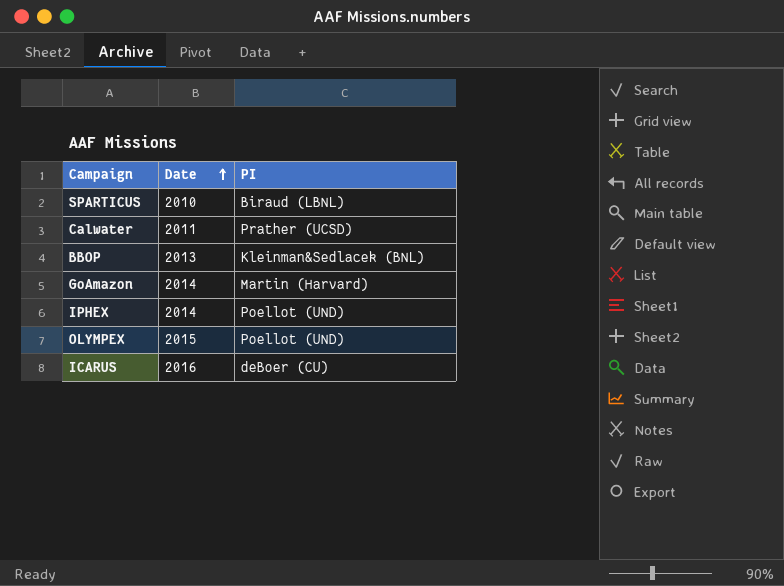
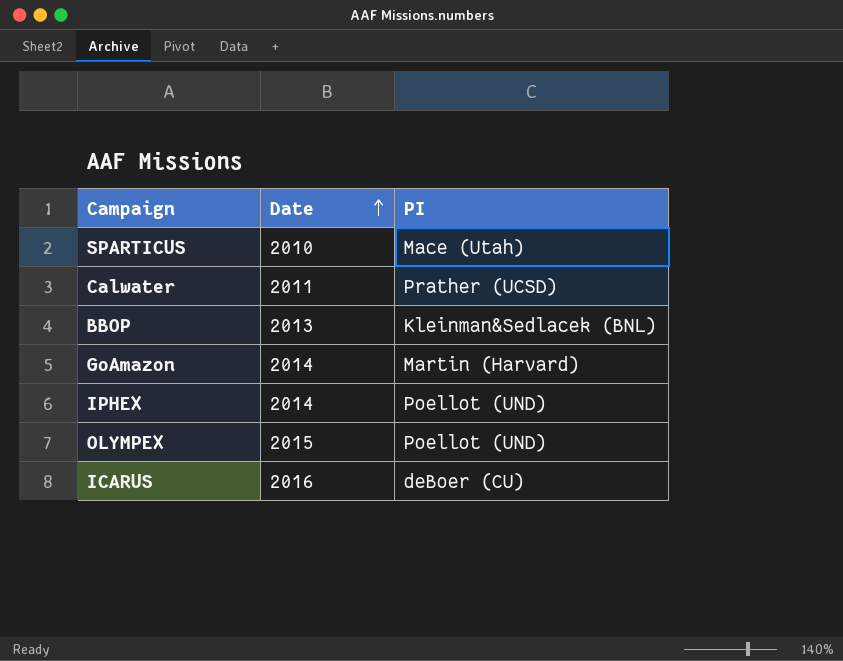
SPARTICUS | PI: Biraud (LBNL) -> Mace (Utah)

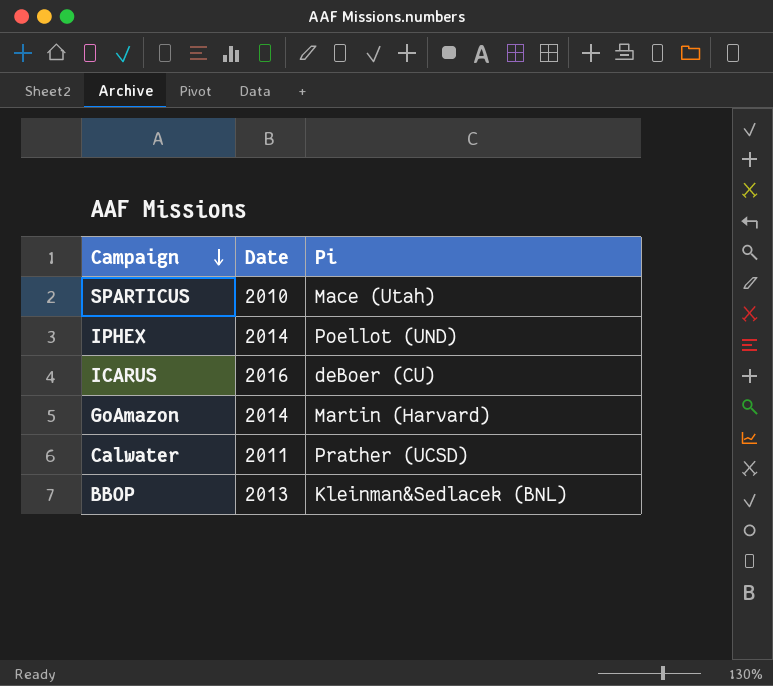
row order: Date ascending -> Campaign descending
column name: PI -> Pi
row OLYMPEX: 2015 | Poellot (UND) -> none

